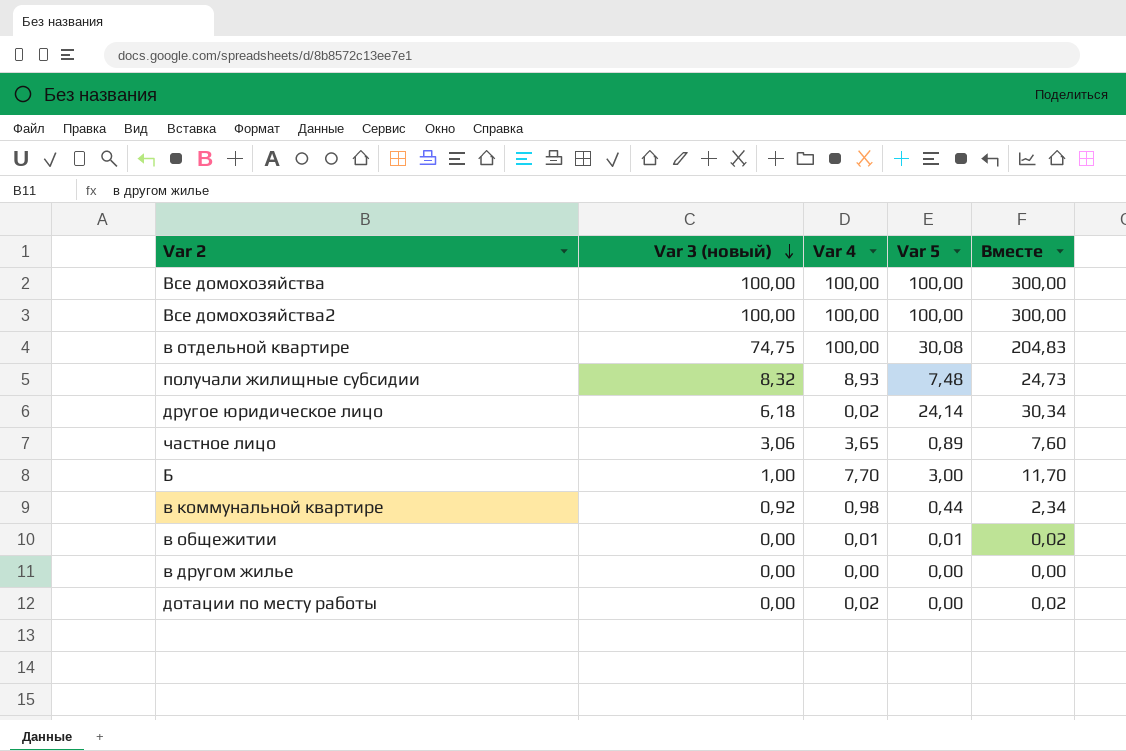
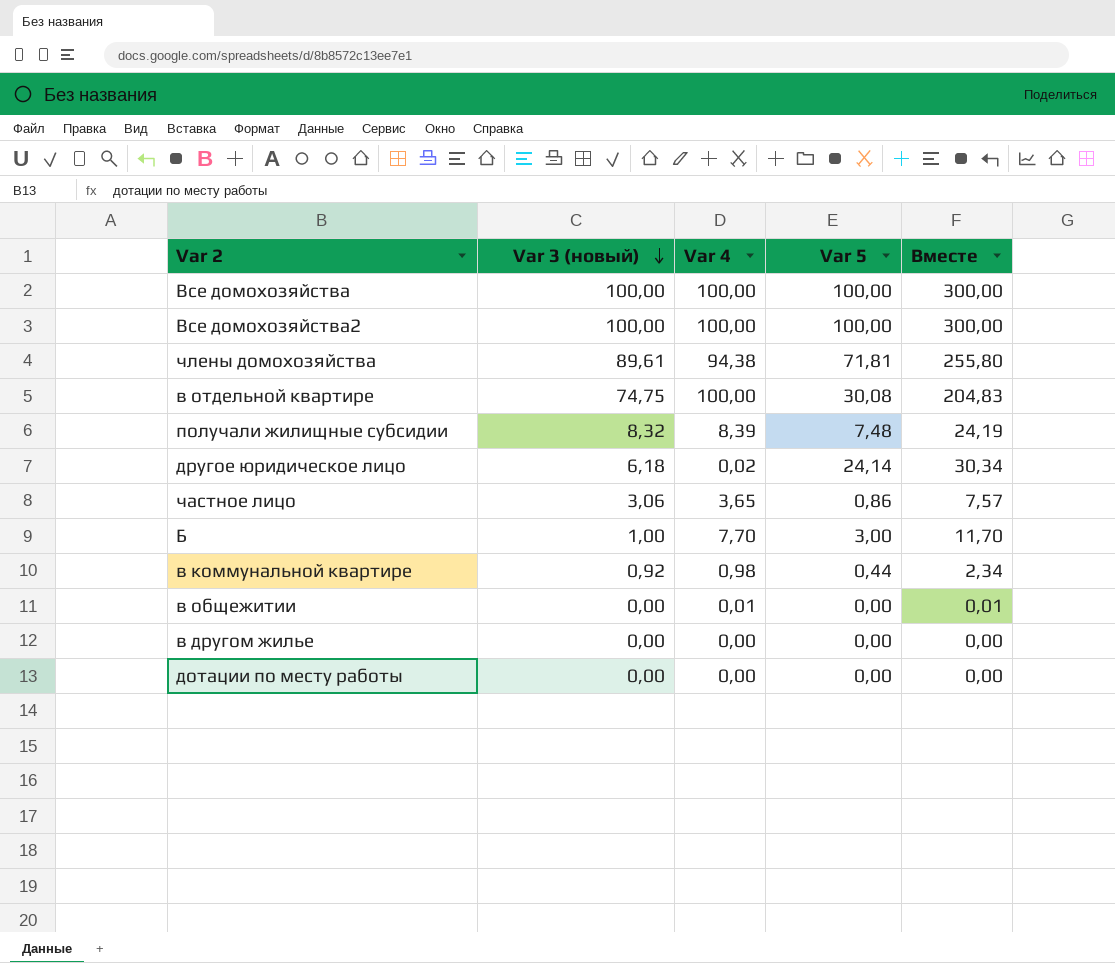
row члены домохозяйства: none -> 89,61 | 94,38 | 71,81 | 255,80
получали жилищные субсидии | Var 4: 8,93 -> 8,39
получали жилищные субсидии | Вместе: 24,73 -> 24,19
частное лицо | Var 5: 0,89 -> 0,86
частное лицо | Вместе: 7,60 -> 7,57
в общежитии | Var 5: 0,01 -> 0,00
в общежитии | Вместе: 0,02 -> 0,01
дотации по месту работы | Var 4: 0,02 -> 0,00
дотации по месту работы | Вместе: 0,02 -> 0,00

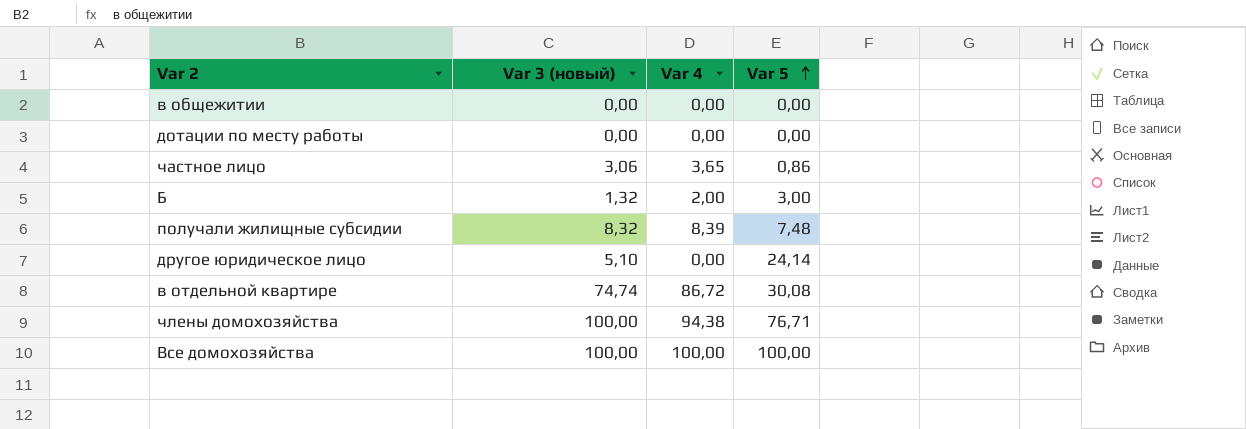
row order: Var 3 (новый) descending -> Var 5 ascending
column Вместе | formula: [Var 3 (новый)] + [Var 4] + [Var 5] -> none
row Все домохозяйства2: 100,00 | 100,00 | 100,00 | 300,00 -> none
row в коммунальной квартире: 0,92 | 0,98 | 0,44 | 2,34 -> none
row в другом жилье: 0,00 | 0,00 | 0,00 | 0,00 -> none
в общежитии | Var 4: 0,01 -> 0,00
Б | Var 3 (новый): 1,00 -> 1,32
Б | Var 4: 7,70 -> 2,00
другое юридическое лицо | Var 3 (новый): 6,18 -> 5,10
другое юридическое лицо | Var 4: 0,02 -> 0,00
в отдельной квартире | Var 3 (новый): 74,75 -> 74,74
в отдельной квартире | Var 4: 100,00 -> 86,72
члены домохозяйства | Var 3 (новый): 89,61 -> 100,00
члены домохозяйства | Var 5: 71,81 -> 76,71

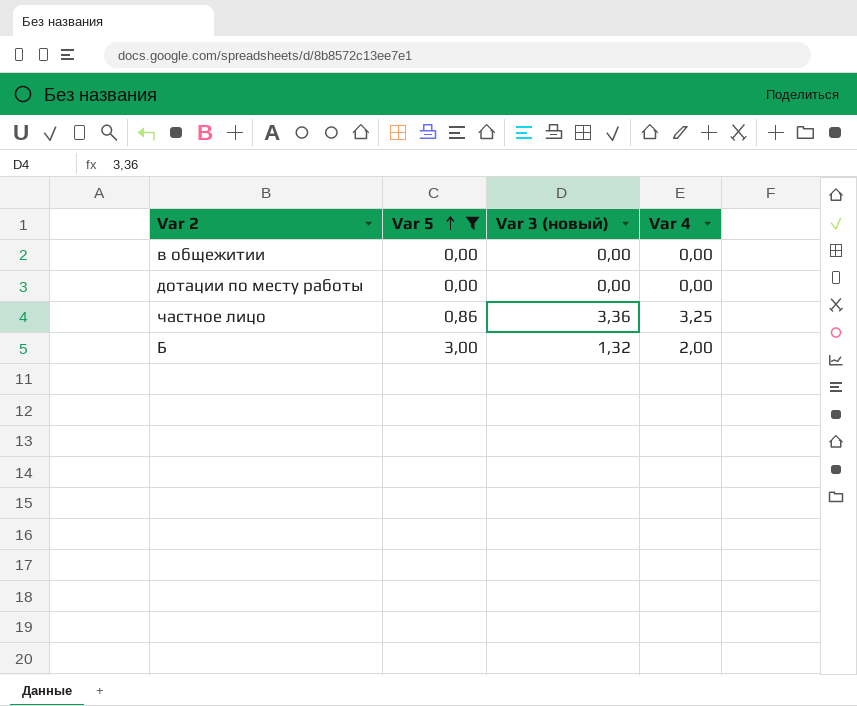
filter: none -> Var 5 <= 3,00
column Var 5 | position: 4 -> 2
частное лицо | Var 3 (новый): 3,06 -> 3,36
частное лицо | Var 4: 3,65 -> 3,25

